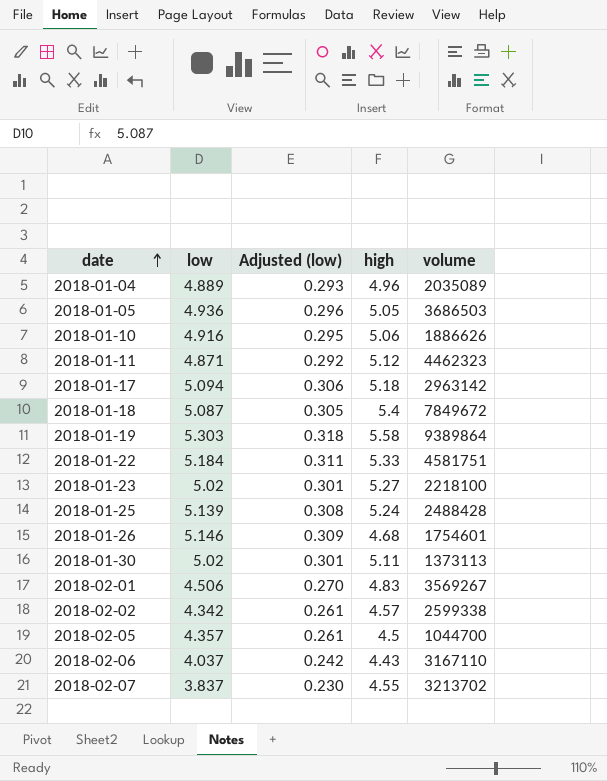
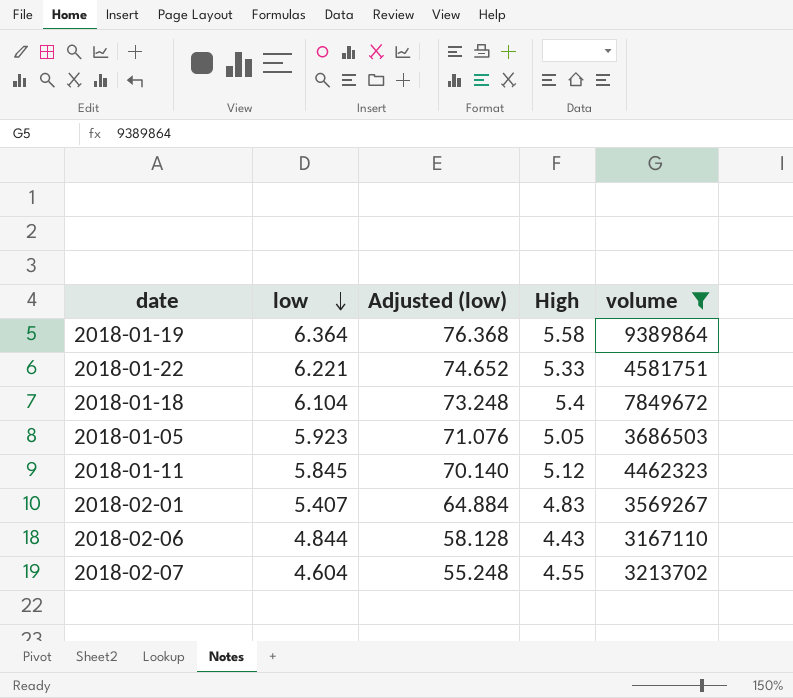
filter: none -> volume >= 3167110
row order: date ascending -> low descending
column Adjusted (low) | formula: [low] * 0.06 -> [low] * 12
column name: high -> High
2018-01-19 | low: 5.303 -> 6.364
2018-01-22 | low: 5.184 -> 6.221
2018-01-18 | low: 5.087 -> 6.104
2018-01-05 | low: 4.936 -> 5.923
2018-01-11 | low: 4.871 -> 5.845
2018-02-01 | low: 4.506 -> 5.407
2018-02-06 | low: 4.037 -> 4.844
2018-02-07 | low: 3.837 -> 4.604

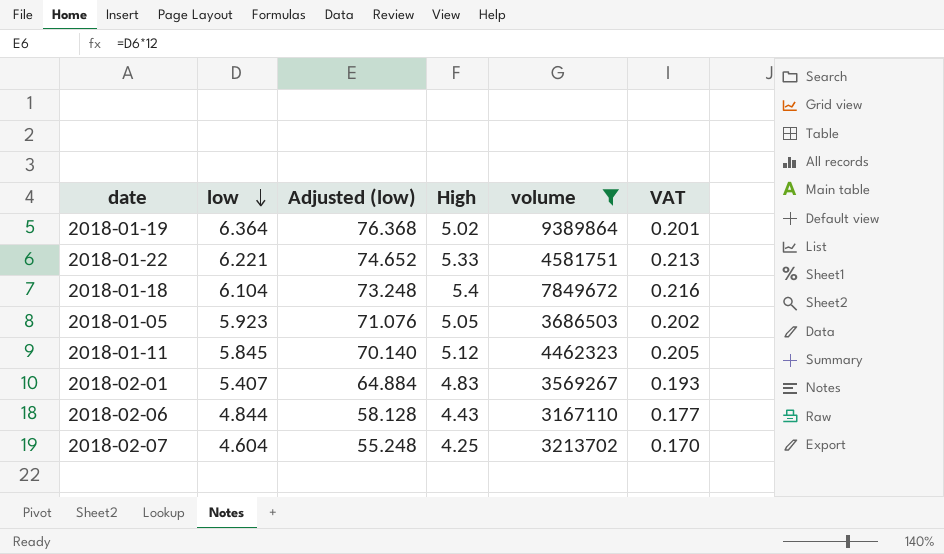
column VAT | formula: none -> [High] * 0.04
2018-01-19 | High: 5.58 -> 5.02
2018-02-07 | High: 4.55 -> 4.25

